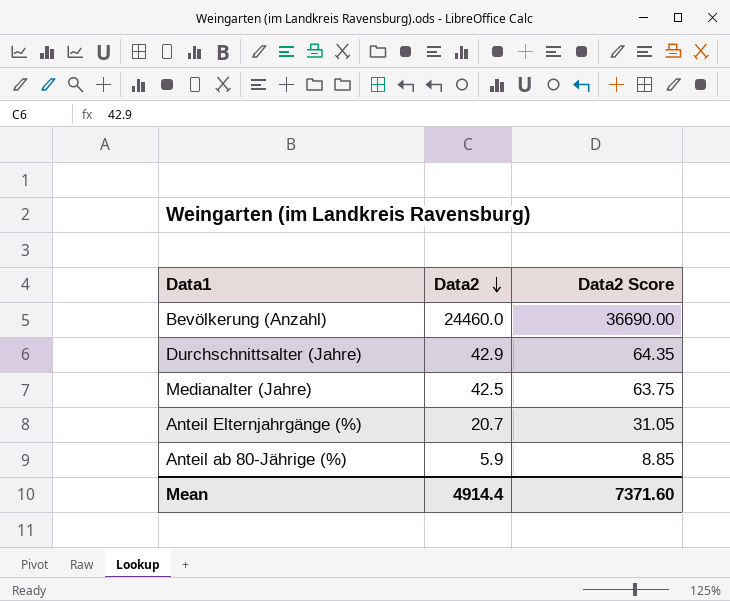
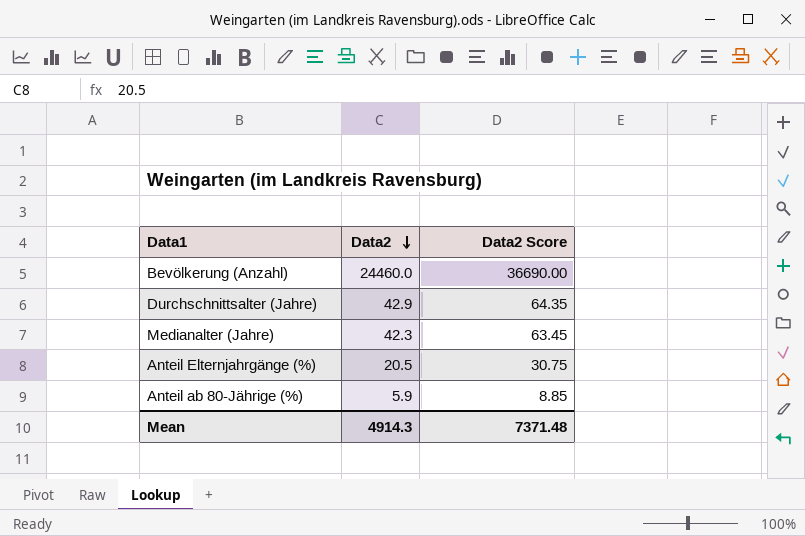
Medianalter (Jahre) | Data2: 42.5 -> 42.3
Medianalter (Jahre) | Data2 Score: 63.75 -> 63.45
Anteil Elternjahrgänge (%) | Data2: 20.7 -> 20.5
Anteil Elternjahrgänge (%) | Data2 Score: 31.05 -> 30.75
Mean | Data2: 4914.4 -> 4914.3
Mean | Data2 Score: 7371.60 -> 7371.48

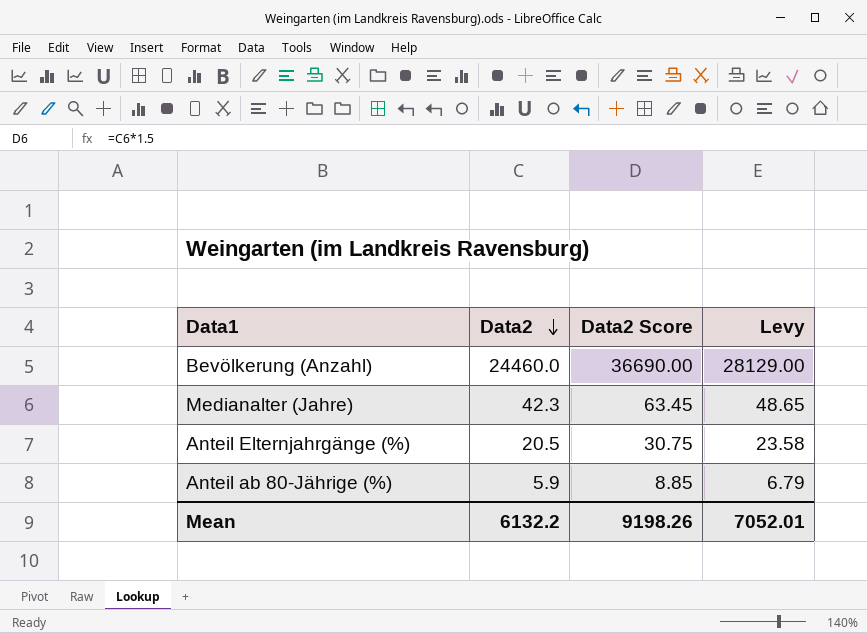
column Levy | formula: none -> [Data2] * 1.15
row Durchschnittsalter (Jahre): 42.9 | 64.35 -> none
Mean | Data2: 4914.3 -> 6132.2
Mean | Data2 Score: 7371.48 -> 9198.26

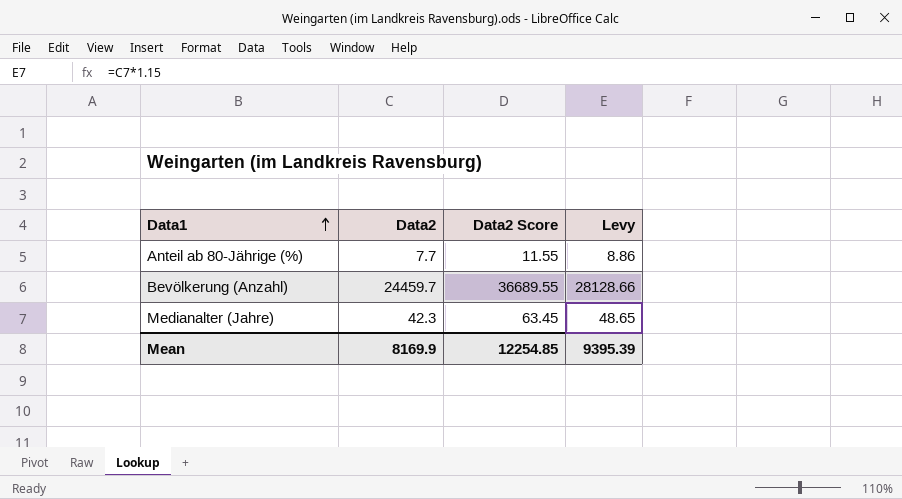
row order: Data2 descending -> Data1 ascending
row Anteil Elternjahrgänge (%): 20.5 | 30.75 | 23.58 -> none
Anteil ab 80-Jährige (%) | Data2: 5.9 -> 7.7
Anteil ab 80-Jährige (%) | Data2 Score: 8.85 -> 11.55
Anteil ab 80-Jährige (%) | Levy: 6.79 -> 8.86
Bevölkerung (Anzahl) | Data2: 24460.0 -> 24459.7
Bevölkerung (Anzahl) | Data2 Score: 36690.00 -> 36689.55
Bevölkerung (Anzahl) | Levy: 28129.00 -> 28128.66
Mean | Data2: 6132.2 -> 8169.9
Mean | Data2 Score: 9198.26 -> 12254.85
Mean | Levy: 7052.01 -> 9395.39

